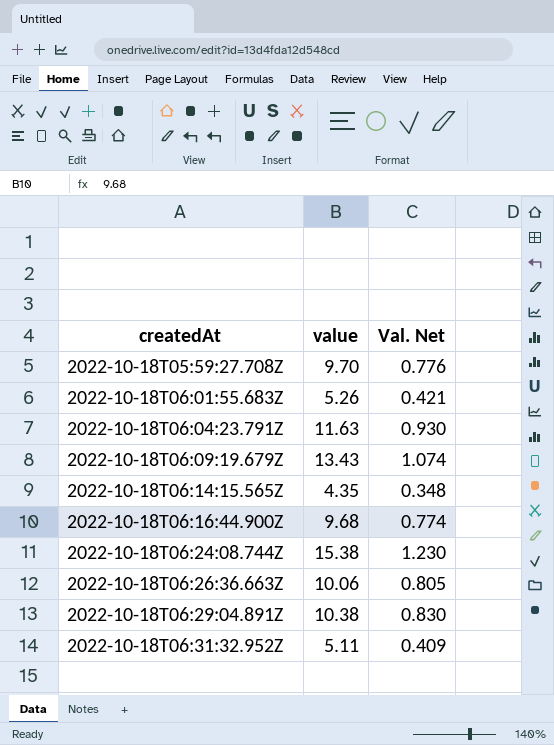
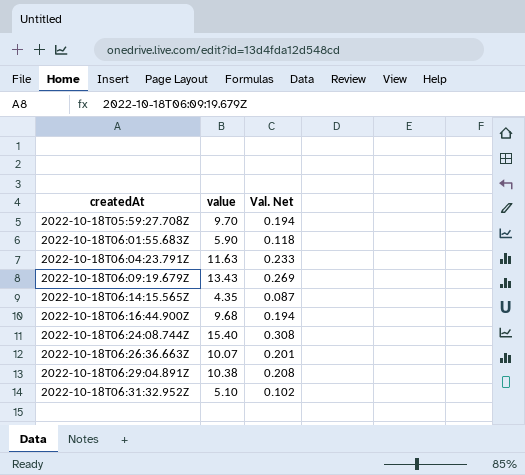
column Val. Net | formula: [value] * 0.08 -> [value] * 0.02
2022-10-18T06:01:55.683Z | value: 5.26 -> 5.90
2022-10-18T06:24:08.744Z | value: 15.38 -> 15.40
2022-10-18T06:26:36.663Z | value: 10.06 -> 10.07
2022-10-18T06:31:32.952Z | value: 5.11 -> 5.10

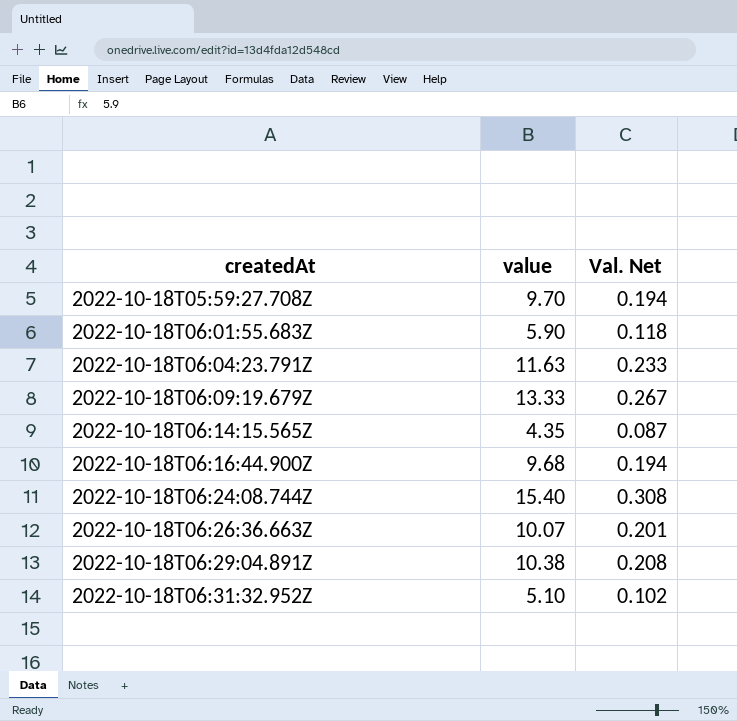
2022-10-18T06:09:19.679Z | value: 13.43 -> 13.33
2022-10-18T06:09:19.679Z | Val. Net: 0.269 -> 0.267

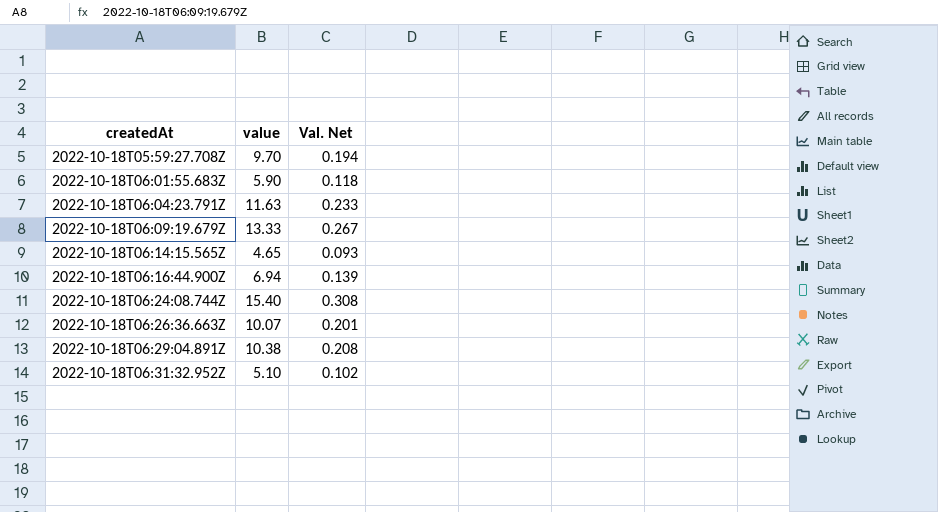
2022-10-18T06:14:15.565Z | value: 4.35 -> 4.65
2022-10-18T06:14:15.565Z | Val. Net: 0.087 -> 0.093
2022-10-18T06:16:44.900Z | value: 9.68 -> 6.94
2022-10-18T06:16:44.900Z | Val. Net: 0.194 -> 0.139

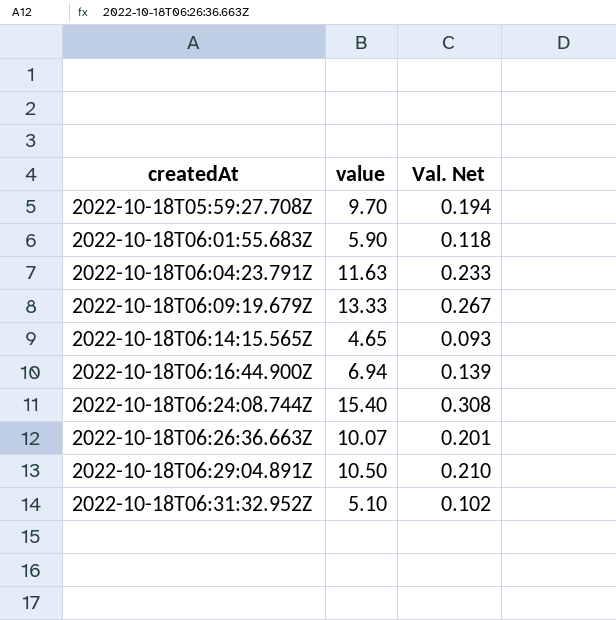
2022-10-18T06:29:04.891Z | value: 10.38 -> 10.50
2022-10-18T06:29:04.891Z | Val. Net: 0.208 -> 0.210

